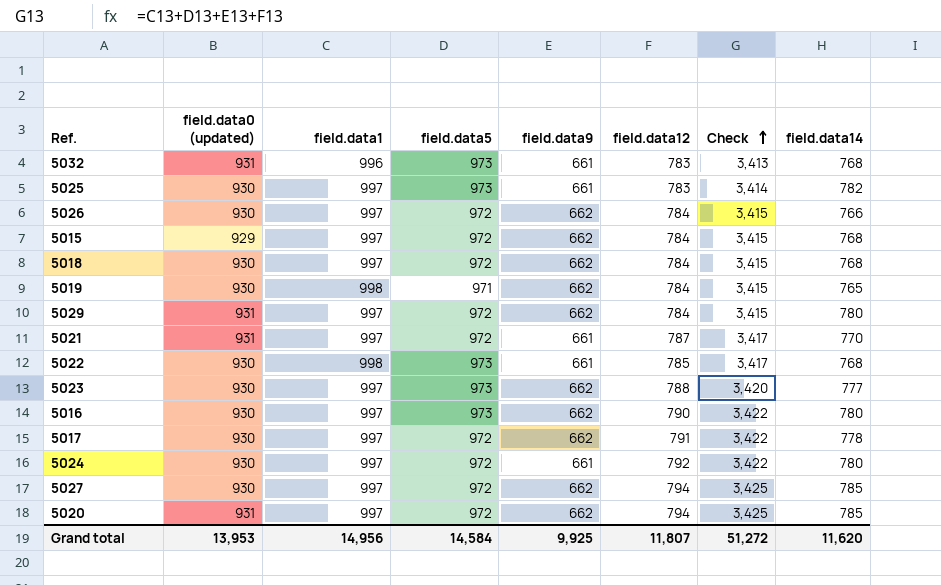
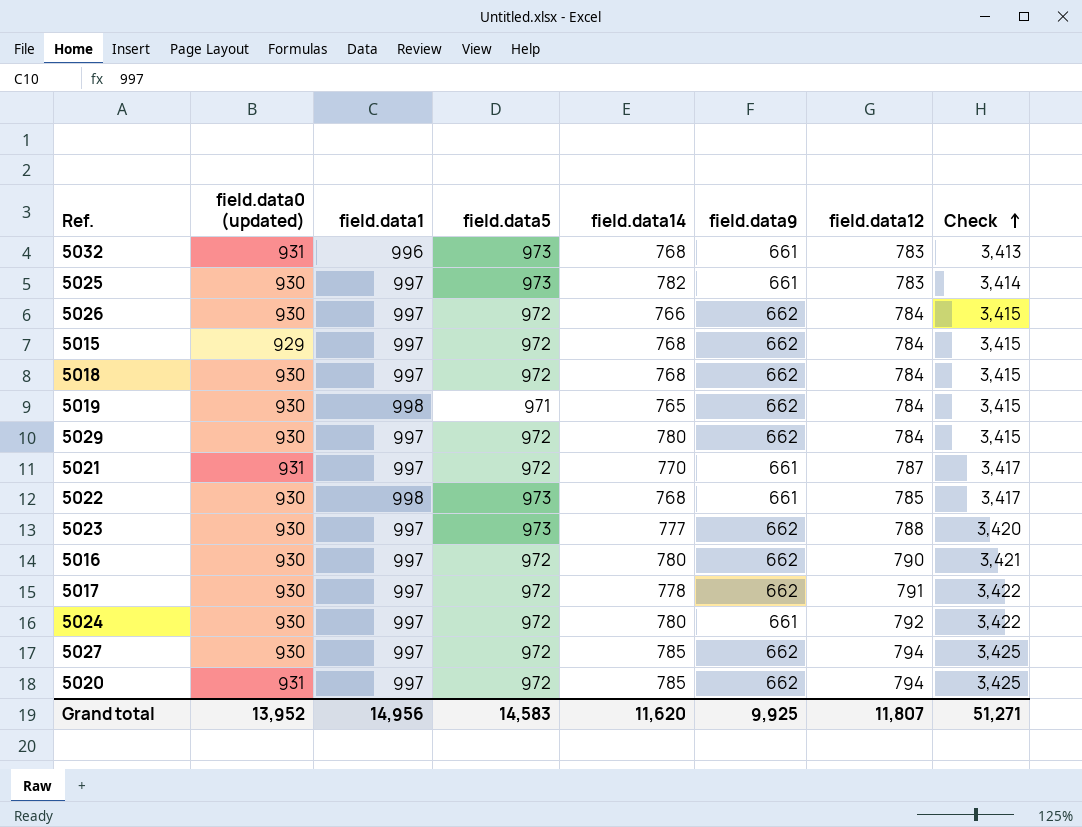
column field.data14 | position: 8 -> 5
5029 | field.data0 (updated): 931 -> 930
5016 | field.data5: 973 -> 972
5016 | Check: 3,422 -> 3,421
Grand total | field.data0 (updated): 13,953 -> 13,952
Grand total | field.data5: 14,584 -> 14,583
Grand total | Check: 51,272 -> 51,271

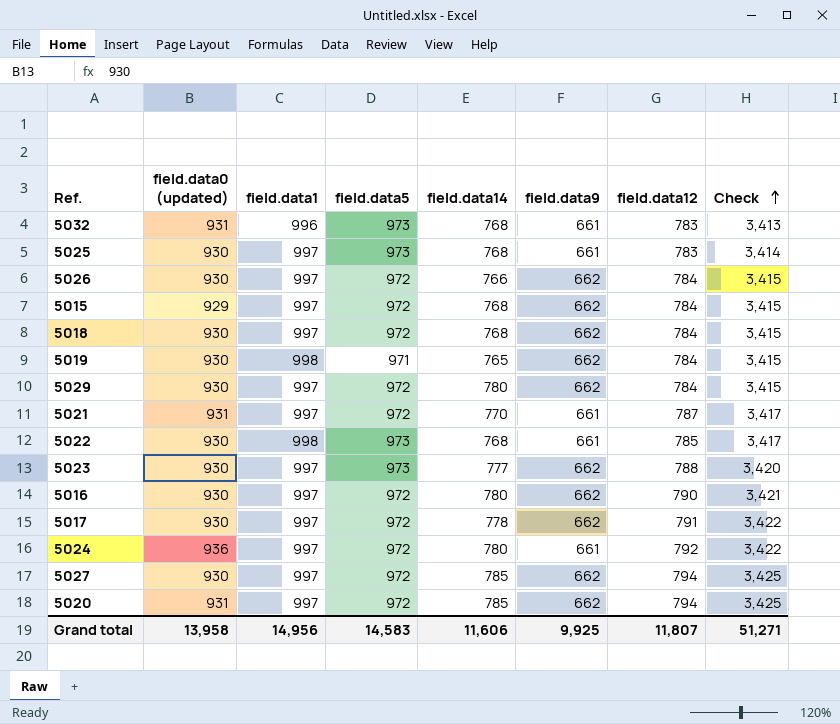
5025 | field.data14: 782 -> 768
5024 | field.data0 (updated): 930 -> 936
Grand total | field.data0 (updated): 13,952 -> 13,958
Grand total | field.data14: 11,620 -> 11,606

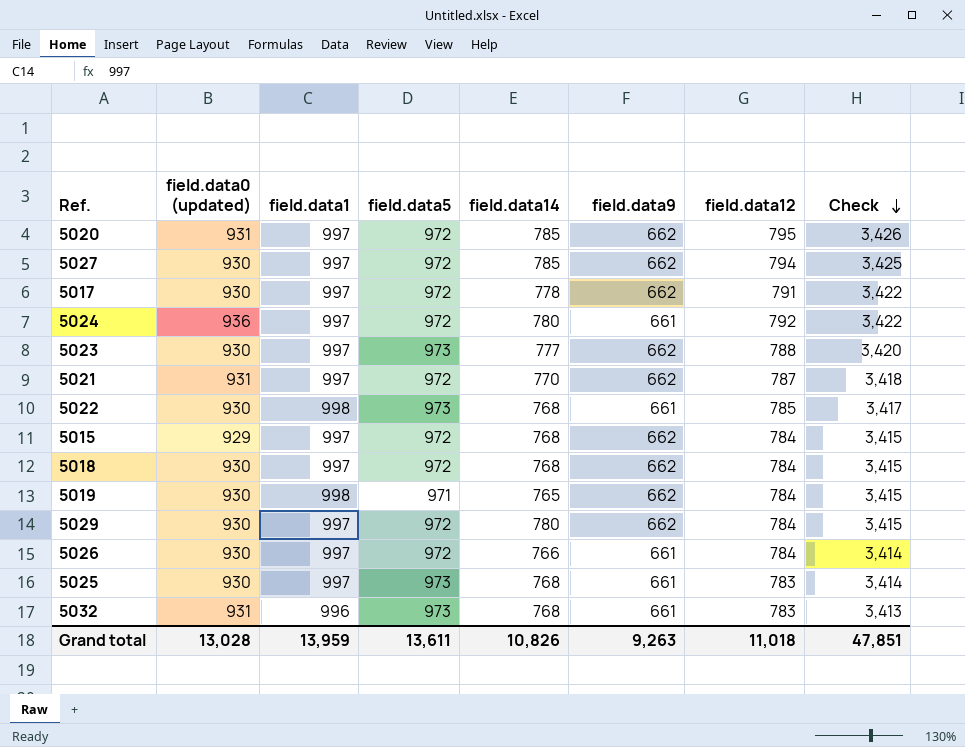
row order: Check ascending -> Check descending
row 5016: 930 | 997 | 972 | 780 | 662 | 790 | 3,421 -> none
5020 | field.data12: 794 -> 795
5020 | Check: 3,425 -> 3,426
5021 | field.data9: 661 -> 662
5021 | Check: 3,417 -> 3,418
5026 | field.data9: 662 -> 661
5026 | Check: 3,415 -> 3,414
Grand total | field.data0 (updated): 13,958 -> 13,028
Grand total | field.data1: 14,956 -> 13,959
Grand total | field.data5: 14,583 -> 13,611
Grand total | field.data14: 11,606 -> 10,826
Grand total | field.data9: 9,925 -> 9,263
Grand total | field.data12: 11,807 -> 11,018
Grand total | Check: 51,271 -> 47,851

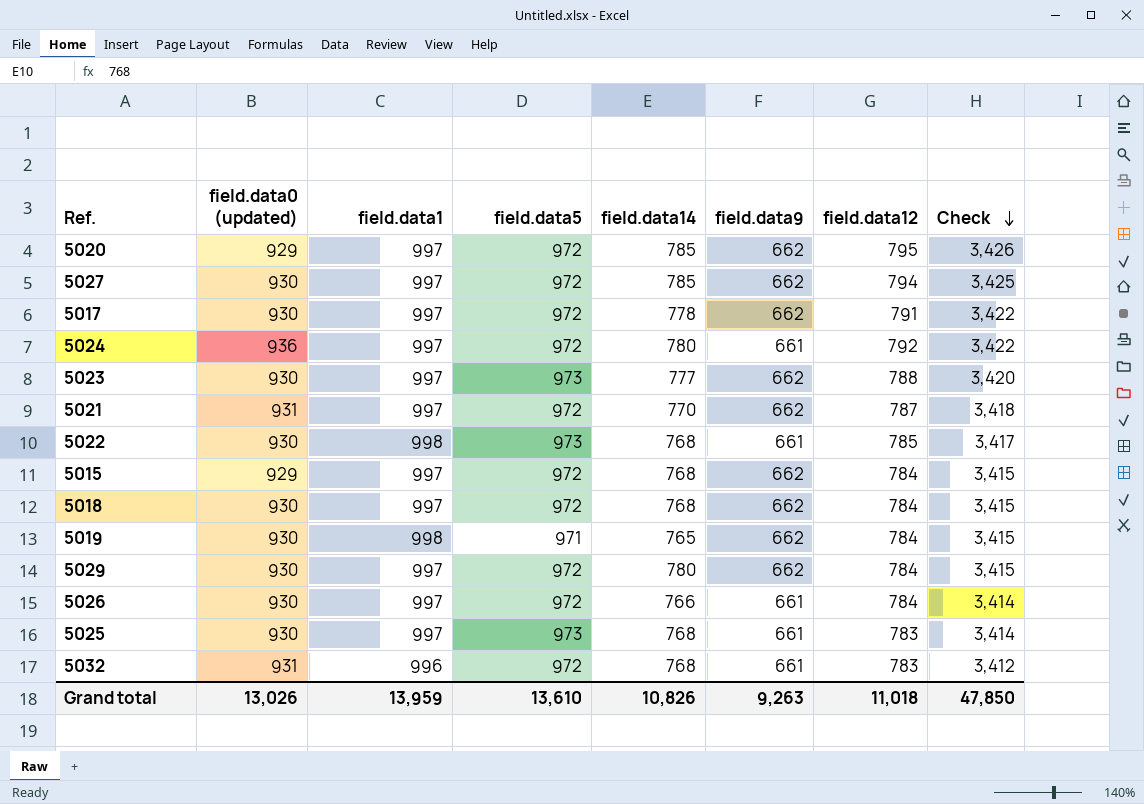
5020 | field.data0 (updated): 931 -> 929
5032 | field.data5: 973 -> 972
5032 | Check: 3,413 -> 3,412
Grand total | field.data0 (updated): 13,028 -> 13,026
Grand total | field.data5: 13,611 -> 13,610
Grand total | Check: 47,851 -> 47,850

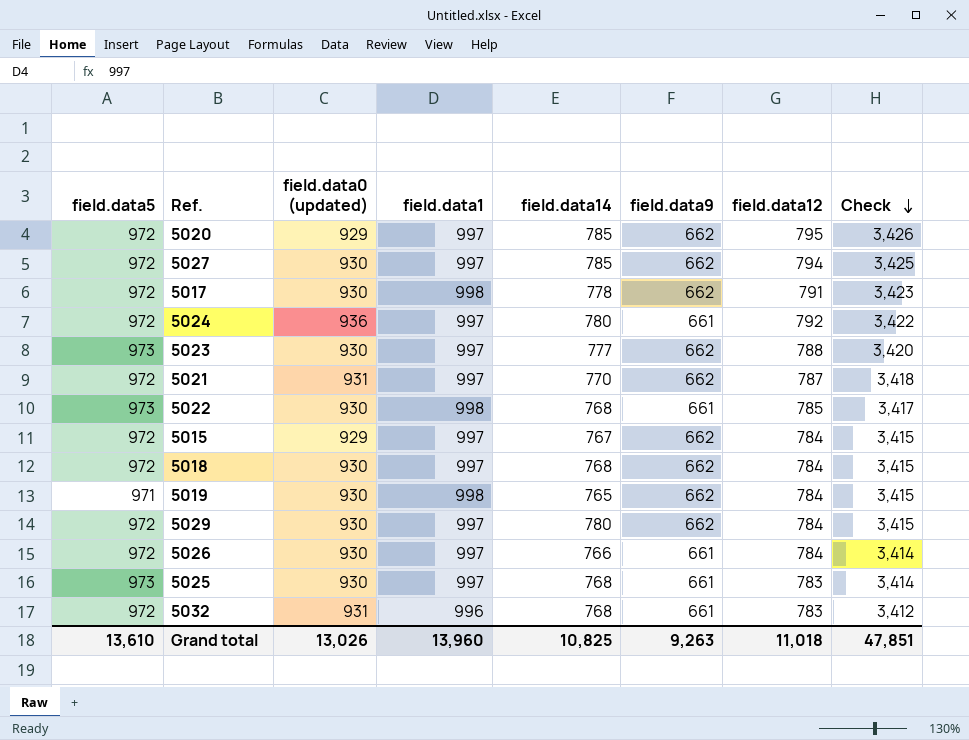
column field.data5 | position: 4 -> 1
5017 | field.data1: 997 -> 998
5017 | Check: 3,422 -> 3,423
5015 | field.data14: 768 -> 767
Grand total | field.data1: 13,959 -> 13,960
Grand total | field.data14: 10,826 -> 10,825
Grand total | Check: 47,850 -> 47,851

